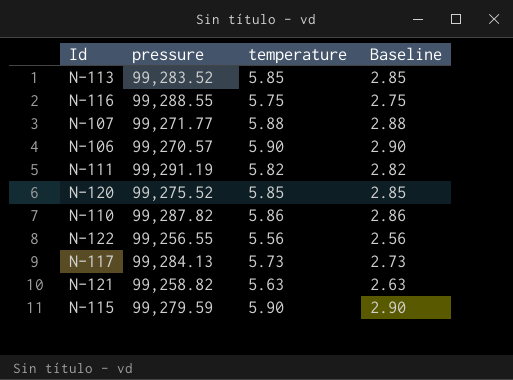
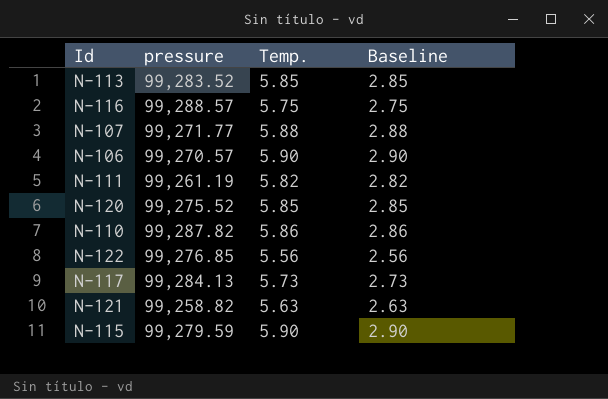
column name: temperature -> Temp.
N-116 | pressure: 99,288.55 -> 99,288.57
N-111 | pressure: 99,291.19 -> 99,261.19
N-122 | pressure: 99,256.55 -> 99,276.85

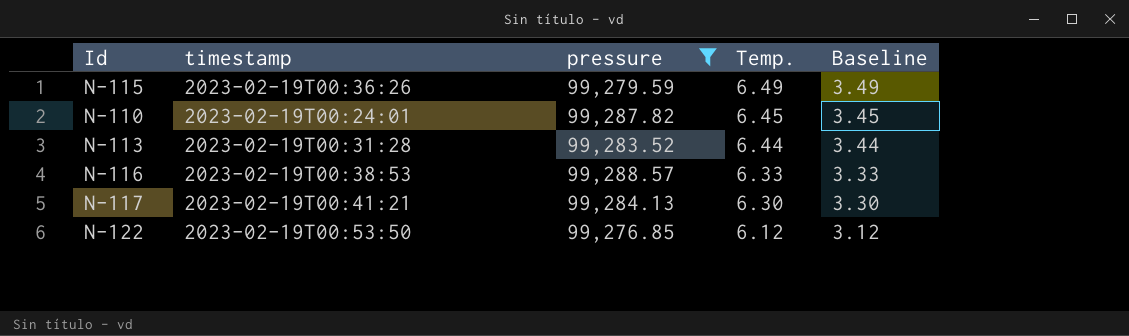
filter: none -> pressure >= 99,276.85
row order: none -> Temp. descending
column timestamp | position: none -> 2
N-115 | Temp.: 5.90 -> 6.49
N-115 | Baseline: 2.90 -> 3.49
N-110 | Temp.: 5.86 -> 6.45
N-110 | Baseline: 2.86 -> 3.45
N-113 | Temp.: 5.85 -> 6.44
N-113 | Baseline: 2.85 -> 3.44
N-116 | Temp.: 5.75 -> 6.33
N-116 | Baseline: 2.75 -> 3.33
N-117 | Temp.: 5.73 -> 6.30
N-117 | Baseline: 2.73 -> 3.30
N-122 | Temp.: 5.56 -> 6.12
N-122 | Baseline: 2.56 -> 3.12

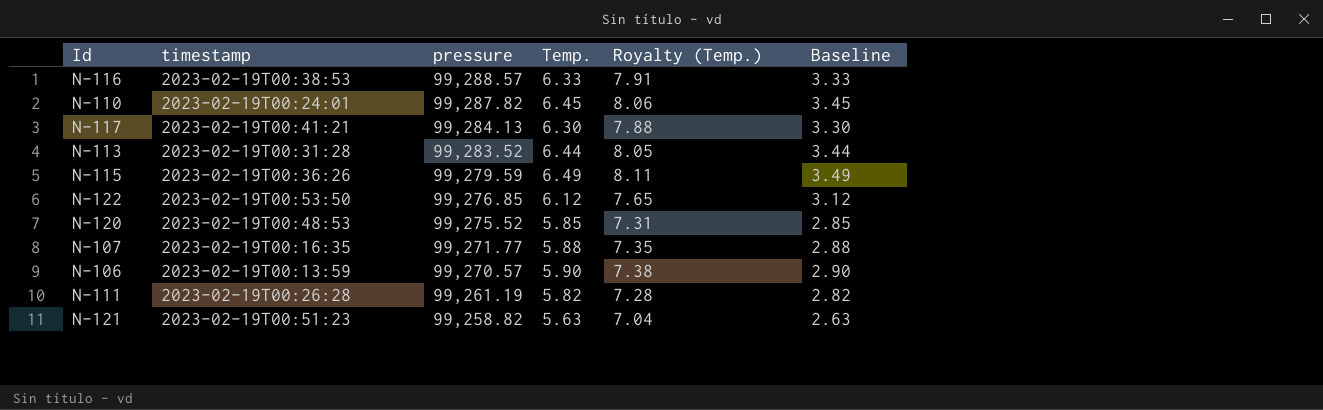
filter: pressure >= 99,276.85 -> none
row order: Temp. descending -> pressure descending
column Royalty (Temp.) | formula: none -> [Temp.] * 1.25

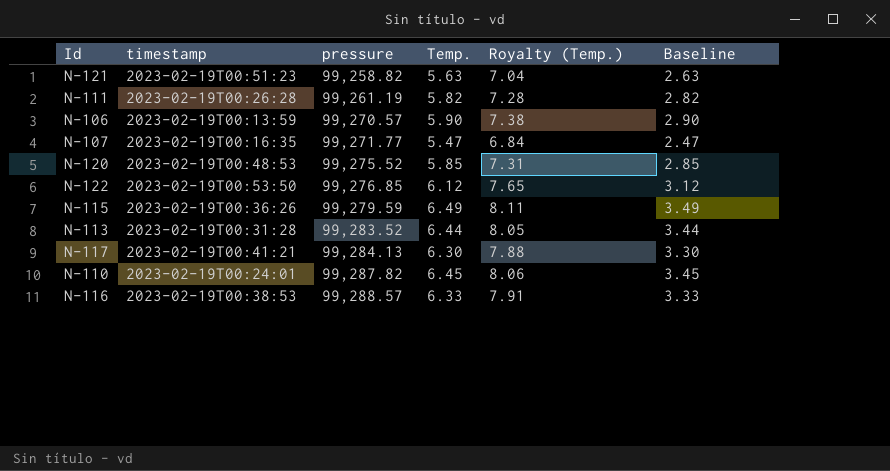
row order: pressure descending -> pressure ascending
N-107 | Temp.: 5.88 -> 5.47
N-107 | Royalty (Temp.): 7.35 -> 6.84
N-107 | Baseline: 2.88 -> 2.47

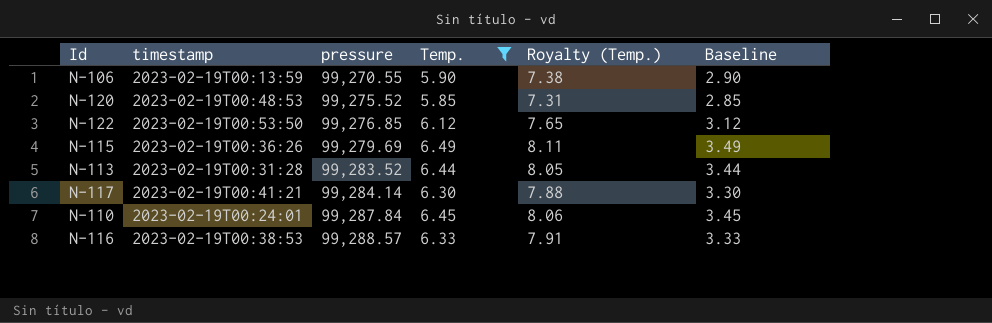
filter: none -> Temp. >= 5.85
N-106 | pressure: 99,270.57 -> 99,270.55
N-115 | pressure: 99,279.59 -> 99,279.69
N-117 | pressure: 99,284.13 -> 99,284.14
N-110 | pressure: 99,287.82 -> 99,287.84

